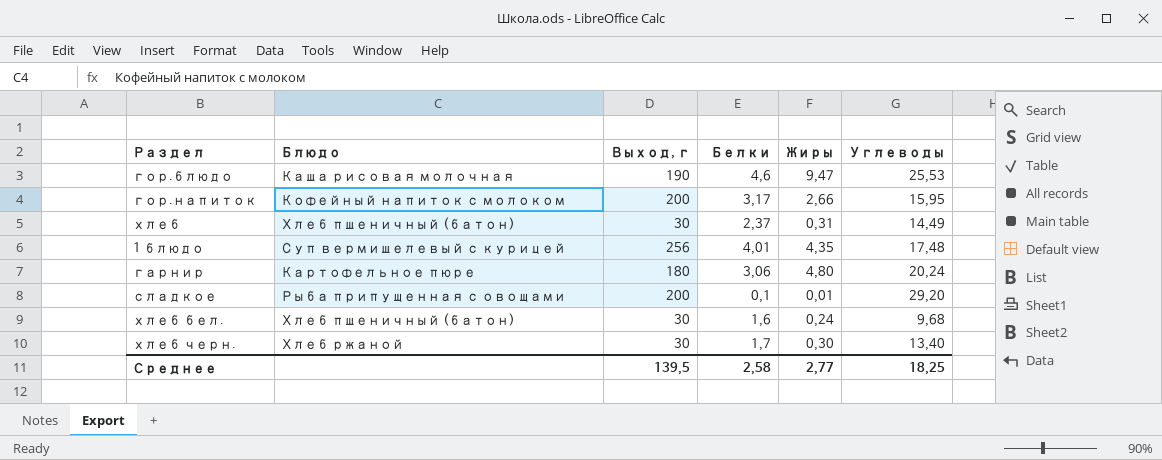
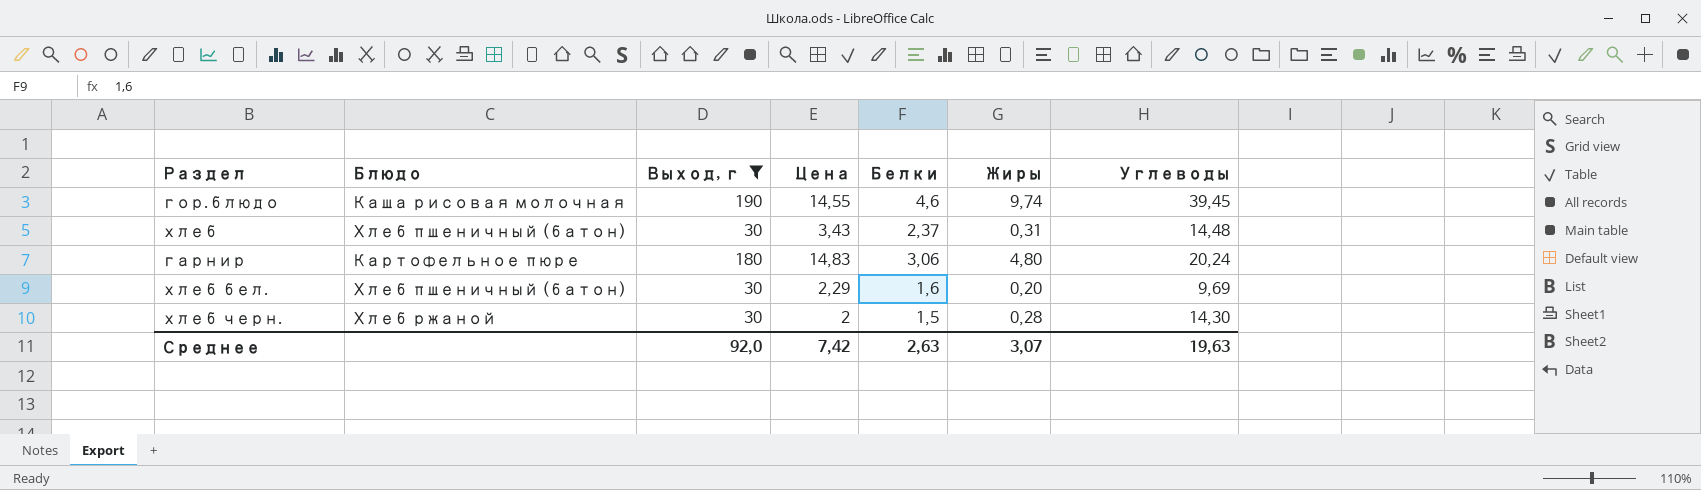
filter: none -> Выход, г <= 190
column Цена | position: none -> 4
гор.блюдо | Жиры: 9,47 -> 9,74
гор.блюдо | Углеводы: 25,53 -> 39,45
хлеб | Углеводы: 14,49 -> 14,48
хлеб бел. | Жиры: 0,24 -> 0,20
хлеб бел. | Углеводы: 9,68 -> 9,69
хлеб черн. | Белки: 1,7 -> 1,5
хлеб черн. | Жиры: 0,30 -> 0,28
хлеб черн. | Углеводы: 13,40 -> 14,30
Среднее | Выход, г: 139,5 -> 92,0
Среднее | Белки: 2,58 -> 2,63
Среднее | Жиры: 2,77 -> 3,07
Среднее | Углеводы: 18,25 -> 19,63

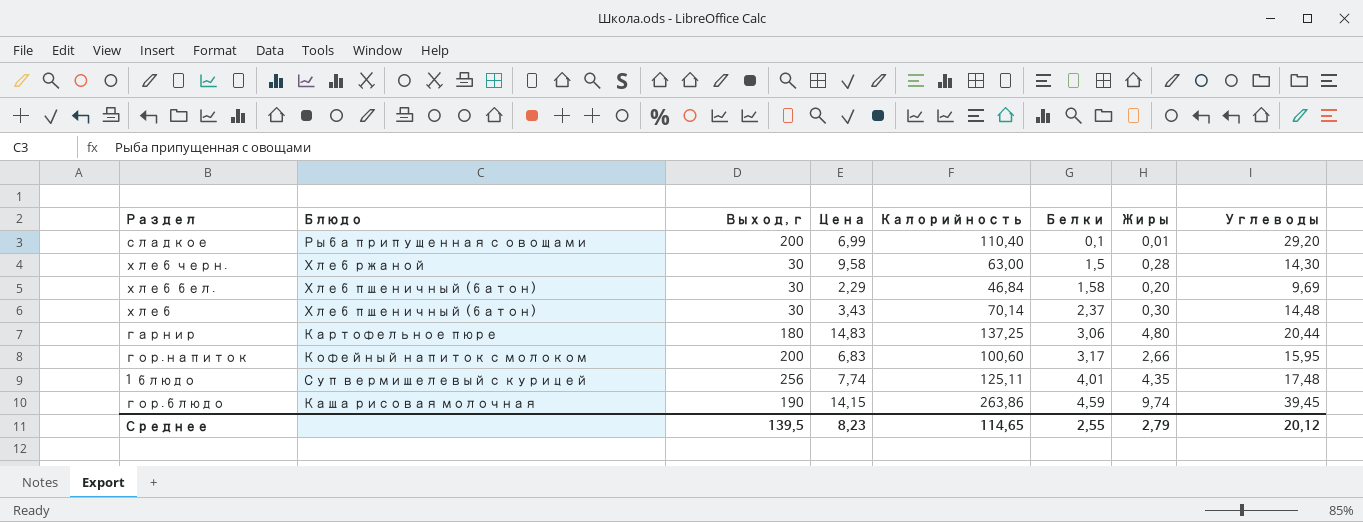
filter: Выход, г <= 190 -> none
row order: none -> Белки ascending
column Калорийность | position: none -> 5
хлеб черн. | Цена: 2 -> 9,58
хлеб бел. | Белки: 1,6 -> 1,58
хлеб | Жиры: 0,31 -> 0,30
гарнир | Углеводы: 20,24 -> 20,44
гор.блюдо | Цена: 14,55 -> 14,15
гор.блюдо | Белки: 4,6 -> 4,59
Среднее | Выход, г: 92,0 -> 139,5
Среднее | Цена: 7,42 -> 8,23
Среднее | Белки: 2,63 -> 2,55
Среднее | Жиры: 3,07 -> 2,79
Среднее | Углеводы: 19,63 -> 20,12

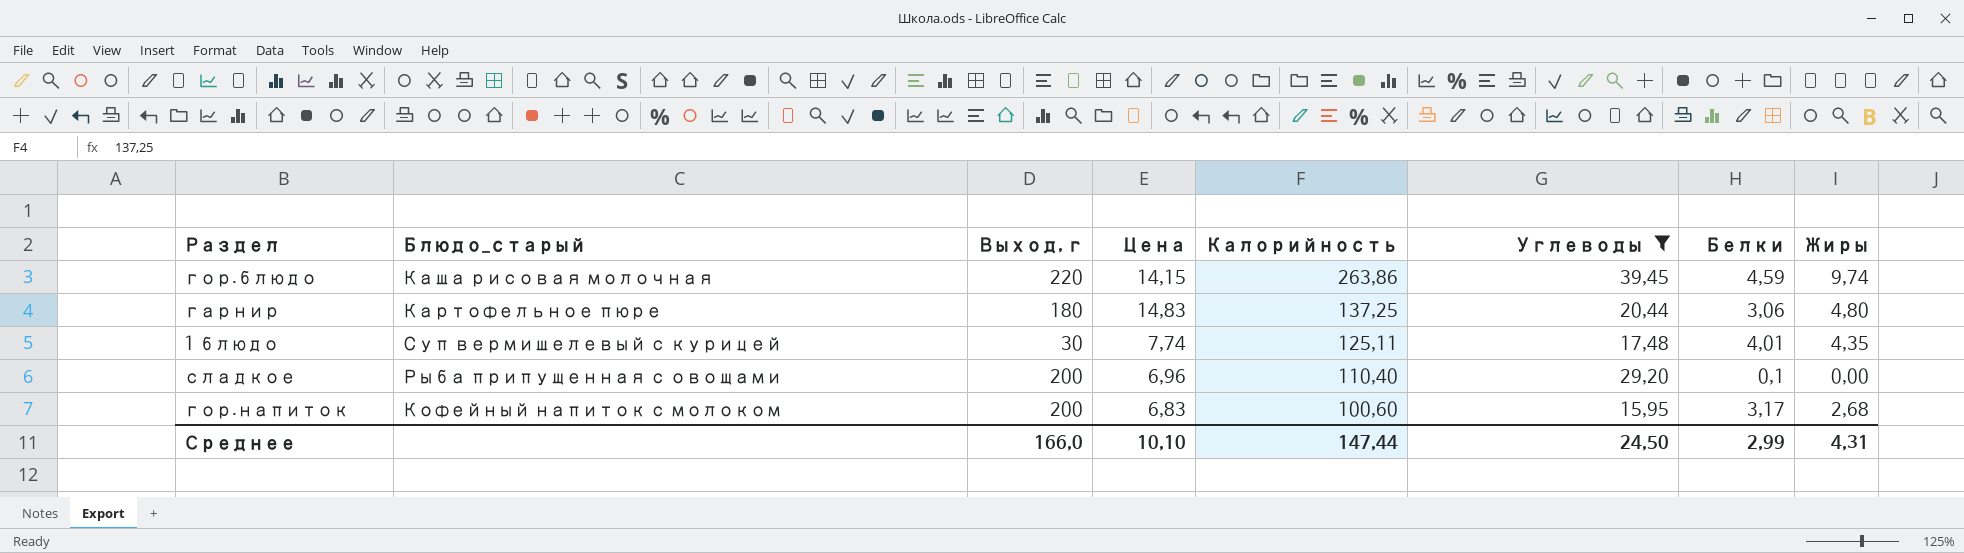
filter: none -> Углеводы >= 15,95
row order: Белки ascending -> Калорийность descending
column name: Блюдо -> Блюдо_старый
column Углеводы | position: 8 -> 6
гор.блюдо | Выход, г: 190 -> 220
1 блюдо | Выход, г: 256 -> 30
сладкое | Цена: 6,99 -> 6,96
сладкое | Жиры: 0,01 -> 0,00
гор.напиток | Жиры: 2,66 -> 2,68
Среднее | Выход, г: 139,5 -> 166,0
Среднее | Цена: 8,23 -> 10,10
Среднее | Калорийность: 114,65 -> 147,44
Среднее | Углеводы: 20,12 -> 24,50
Среднее | Белки: 2,55 -> 2,99
Среднее | Жиры: 2,79 -> 4,31

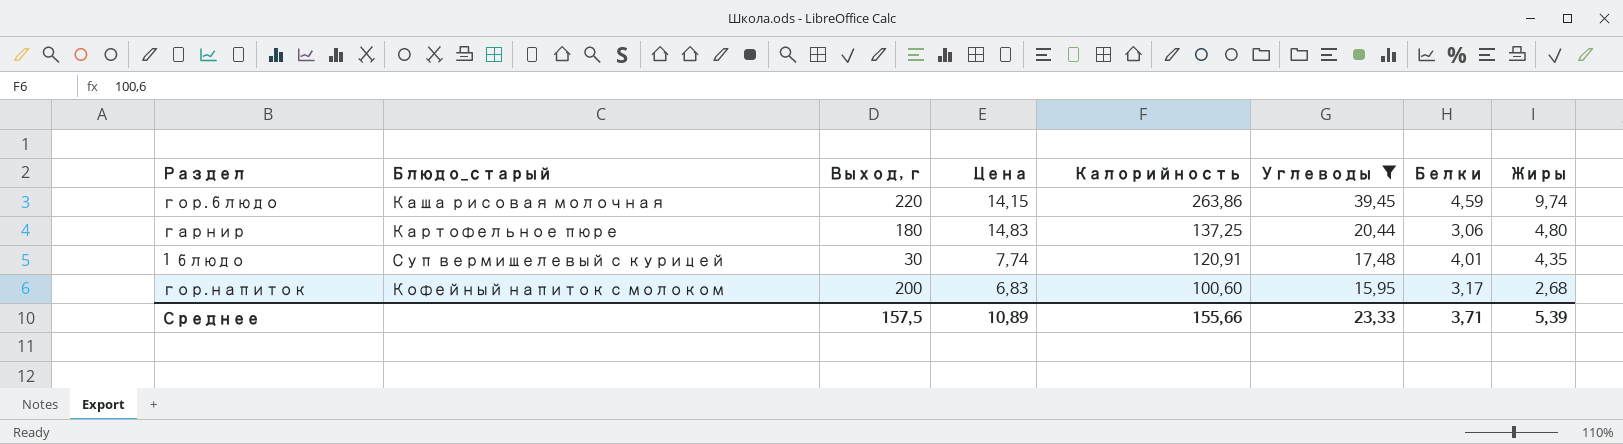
row сладкое: Рыба припущенная с овощами | 200 | 6,96 | 110,40 | 29,20 | 0,1 | 0,00 -> none
1 блюдо | Калорийность: 125,11 -> 120,91
Среднее | Выход, г: 166,0 -> 157,5
Среднее | Цена: 10,10 -> 10,89
Среднее | Калорийность: 147,44 -> 155,66
Среднее | Углеводы: 24,50 -> 23,33
Среднее | Белки: 2,99 -> 3,71
Среднее | Жиры: 4,31 -> 5,39

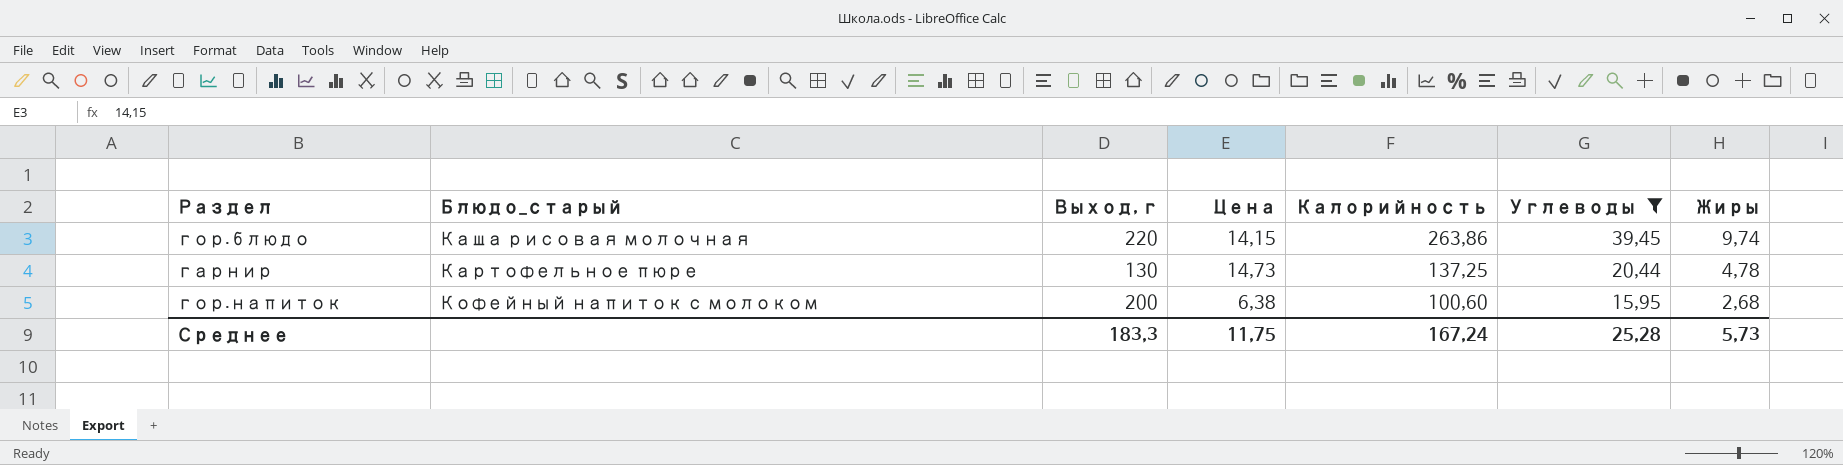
column Белки | position: 7 -> none
row 1 блюдо: Суп вермишелевый с курицей | 30 | 7,74 | 120,91 | 17,48 | 4,01 | 4,35 -> none
гарнир | Выход, г: 180 -> 130
гарнир | Цена: 14,83 -> 14,73
гарнир | Жиры: 4,80 -> 4,78
гор.напиток | Цена: 6,83 -> 6,38
Среднее | Выход, г: 157,5 -> 183,3
Среднее | Цена: 10,89 -> 11,75
Среднее | Калорийность: 155,66 -> 167,24
Среднее | Углеводы: 23,33 -> 25,28
Среднее | Жиры: 5,39 -> 5,73

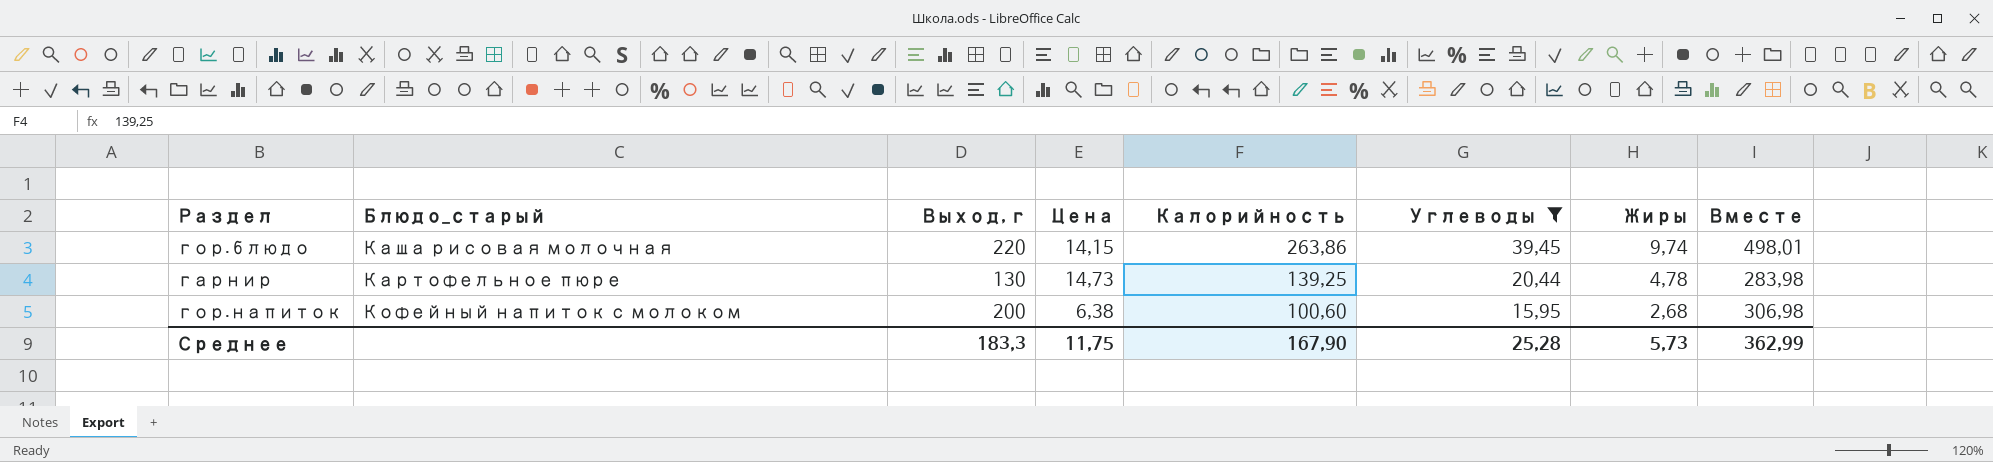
column Вместе | formula: none -> [Выход, г] + [Цена] + [Калорийность]
гарнир | Калорийность: 137,25 -> 139,25
Среднее | Калорийность: 167,24 -> 167,90

